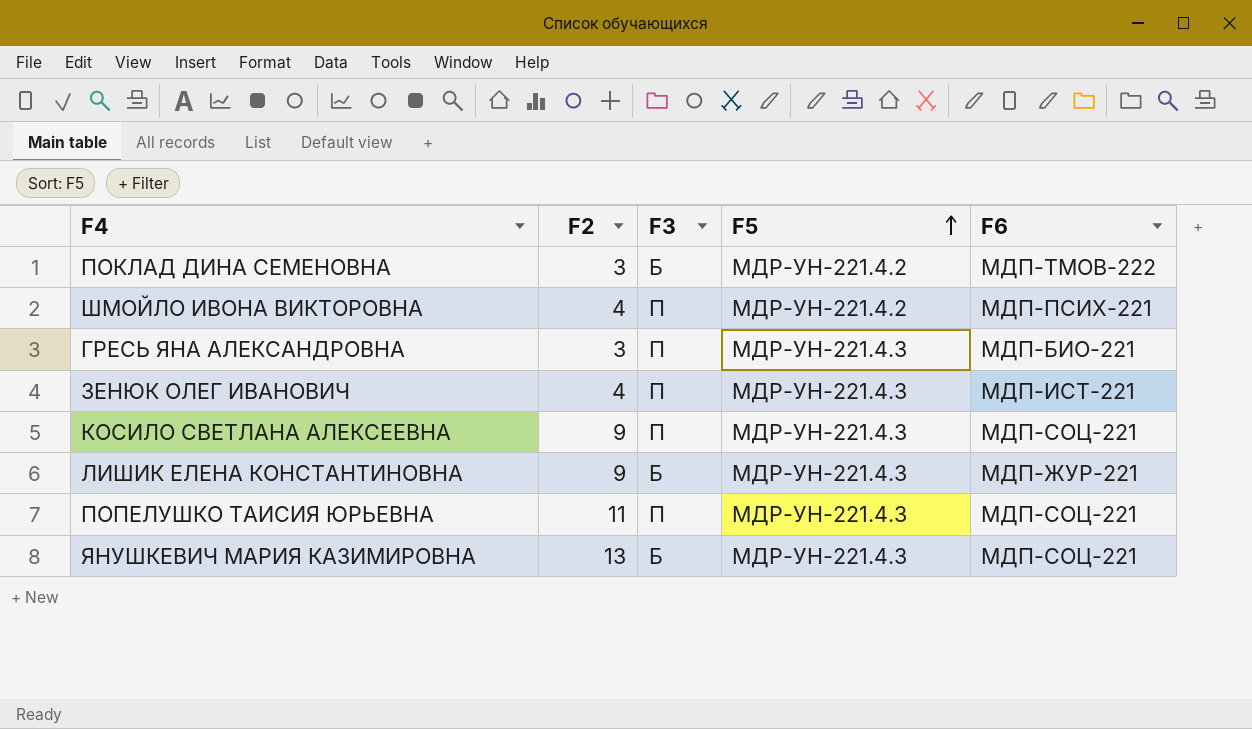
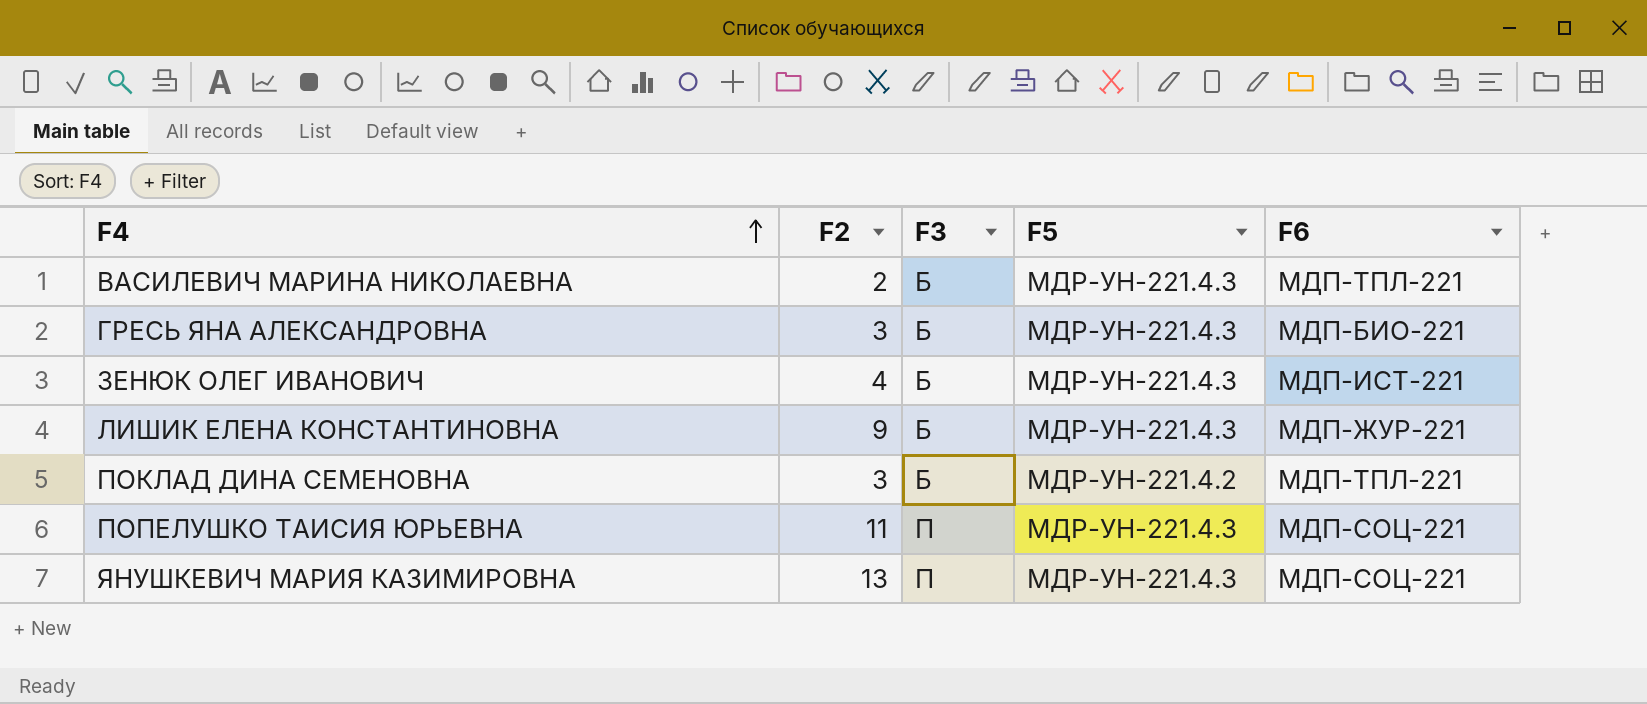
row order: F5 ascending -> F4 ascending
row ШМОЙЛО ИВОНА ВИКТОРОВНА: 4 | П | МДР-УН-221.4.2 | МДП-ПСИХ-221 -> none
row КОСИЛО СВЕТЛАНА АЛЕКСЕЕВНА: 9 | П | МДР-УН-221.4.3 | МДП-СОЦ-221 -> none
row ВАСИЛЕВИЧ МАРИНА НИКОЛАЕВНА: none -> 2 | Б | МДР-УН-221.4.3 | МДП-ТПЛ-221
ГРЕСЬ ЯНА АЛЕКСАНДРОВНА | F3: П -> Б
ЗЕНЮК ОЛЕГ ИВАНОВИЧ | F3: П -> Б
ПОКЛАД ДИНА СЕМЕНОВНА | F6: МДП-ТМОВ-222 -> МДП-ТПЛ-221
ЯНУШКЕВИЧ МАРИЯ КАЗИМИРОВНА | F3: Б -> П

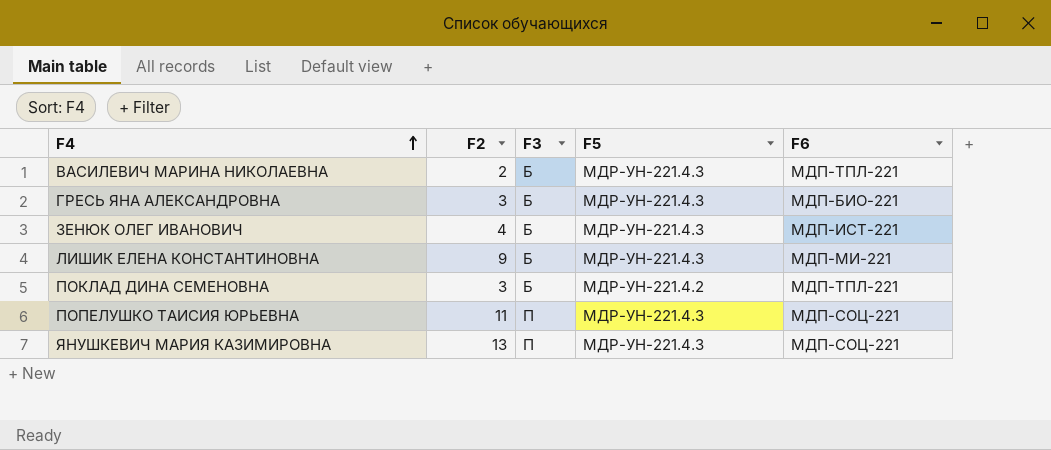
ЛИШИК ЕЛЕНА КОНСТАНТИНОВНА | F6: МДП-ЖУР-221 -> МДП-МИ-221

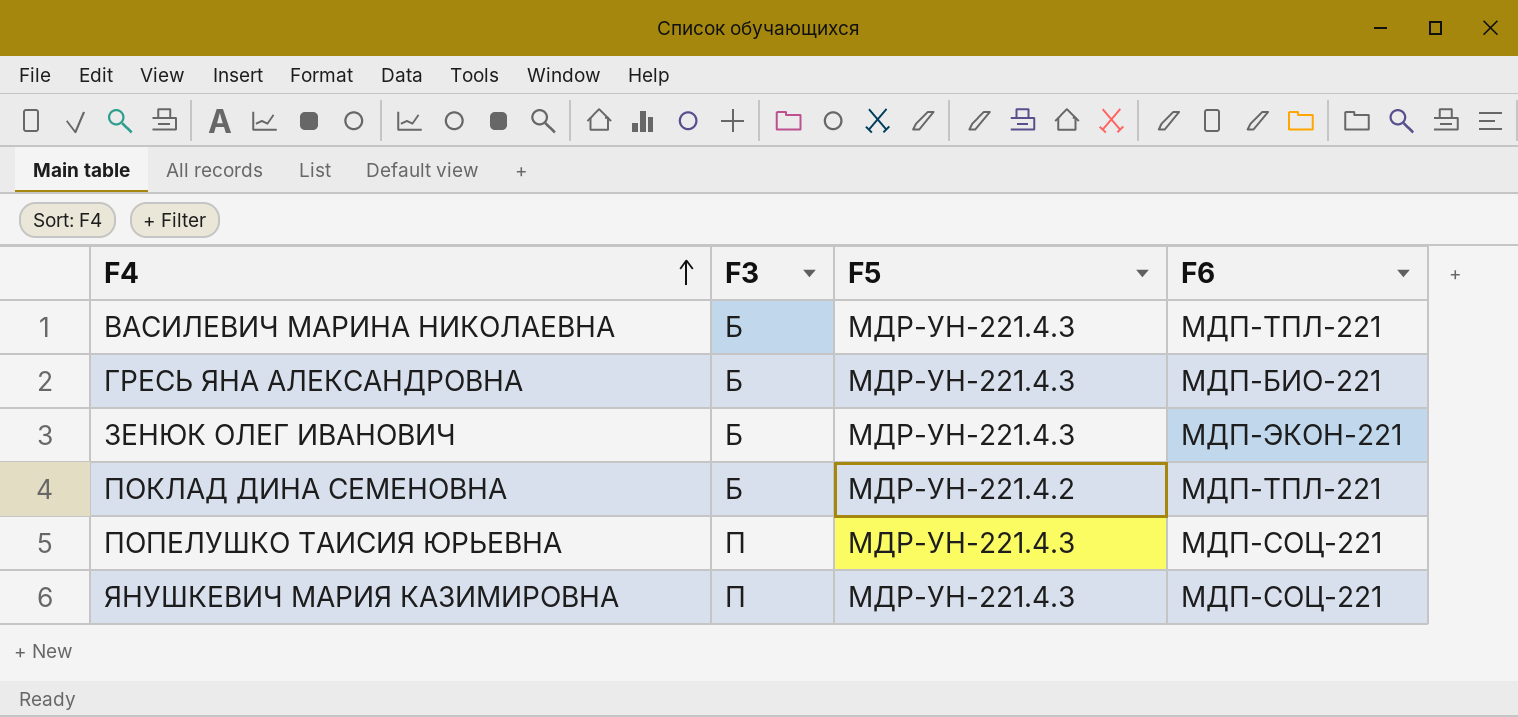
column F2 | position: 2 -> none
row ЛИШИК ЕЛЕНА КОНСТАНТИНОВНА: 9 | Б | МДР-УН-221.4.3 | МДП-МИ-221 -> none
ЗЕНЮК ОЛЕГ ИВАНОВИЧ | F6: МДП-ИСТ-221 -> МДП-ЭКОН-221

